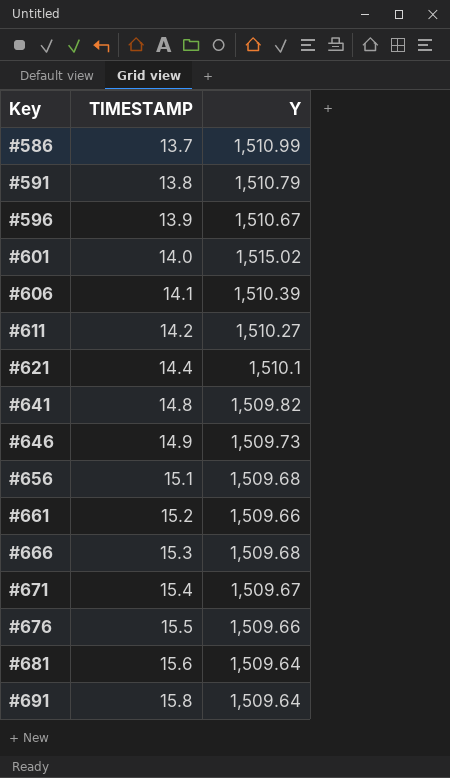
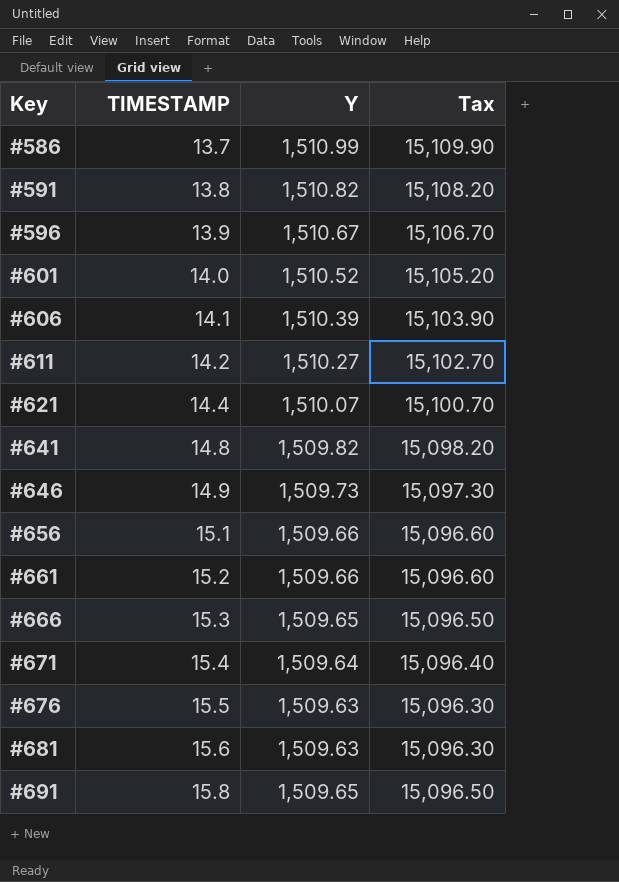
column Tax | formula: none -> [Y] * 10
#591 | Y: 1,510.79 -> 1,510.82
#601 | Y: 1,515.02 -> 1,510.52
#621 | Y: 1,510.1 -> 1,510.07
#656 | Y: 1,509.68 -> 1,509.66
#666 | Y: 1,509.68 -> 1,509.65
#671 | Y: 1,509.67 -> 1,509.64
#676 | Y: 1,509.66 -> 1,509.63
#681 | Y: 1,509.64 -> 1,509.63
#691 | Y: 1,509.64 -> 1,509.65

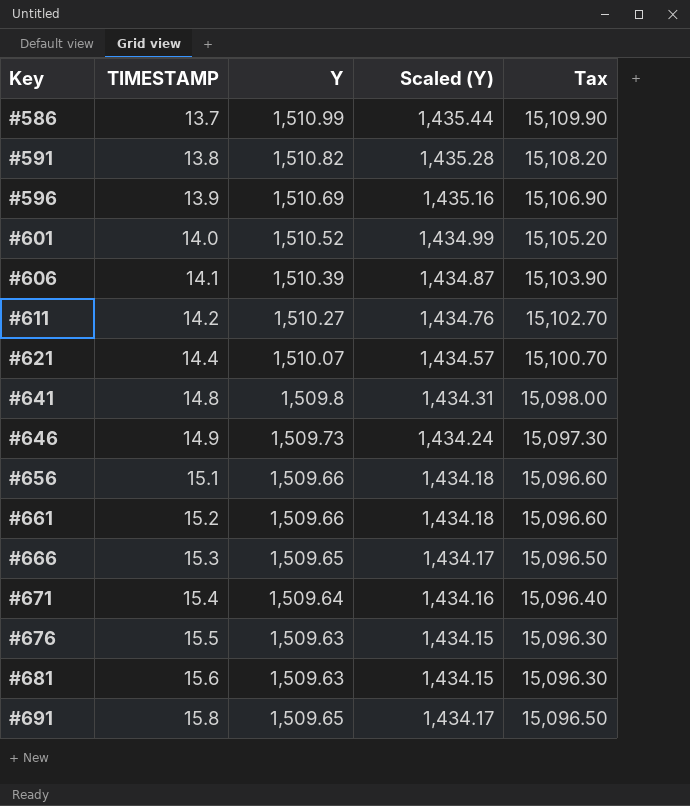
column Scaled (Y) | formula: none -> [Y] * 0.95
#596 | Y: 1,510.67 -> 1,510.69
#596 | Tax: 15,106.70 -> 15,106.90
#641 | Y: 1,509.82 -> 1,509.8
#641 | Tax: 15,098.20 -> 15,098.00

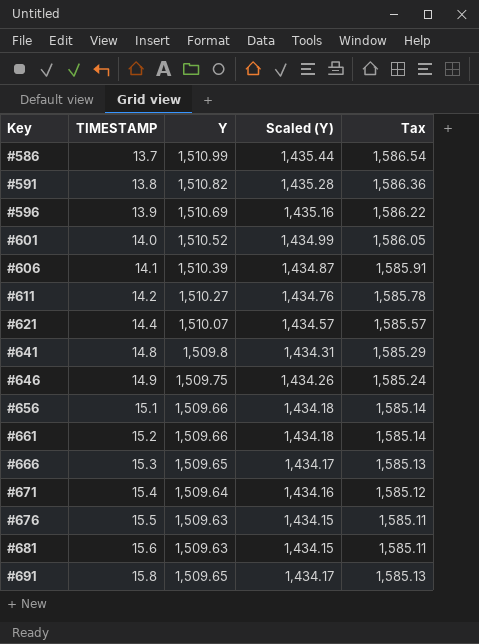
column Tax | formula: [Y] * 10 -> [Y] * 1.05
#646 | Y: 1,509.73 -> 1,509.75
#646 | Scaled (Y): 1,434.24 -> 1,434.26

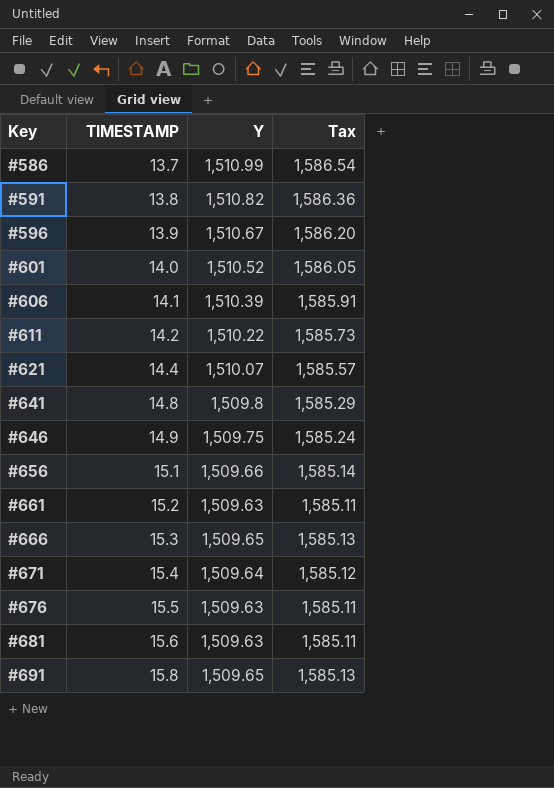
column Scaled (Y) | formula: [Y] * 0.95 -> none
#596 | Y: 1,510.69 -> 1,510.67
#596 | Tax: 1,586.22 -> 1,586.20
#611 | Y: 1,510.27 -> 1,510.22
#611 | Tax: 1,585.78 -> 1,585.73
#661 | Y: 1,509.66 -> 1,509.63
#661 | Tax: 1,585.14 -> 1,585.11

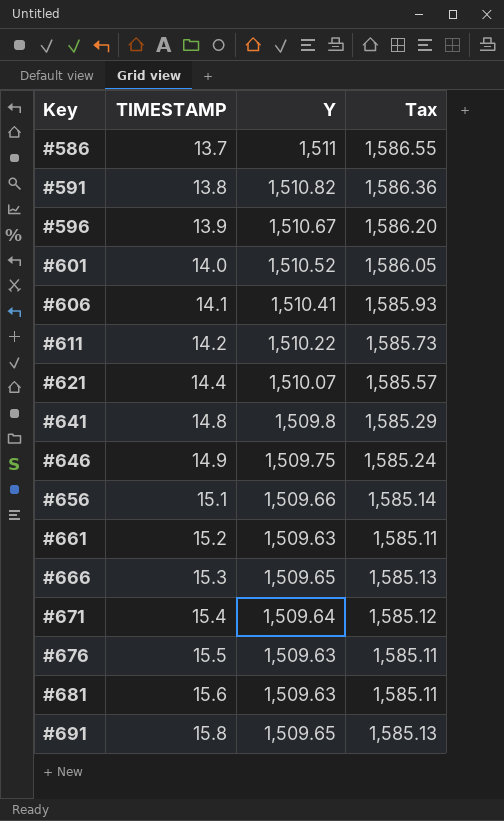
#586 | Y: 1,510.99 -> 1,511
#586 | Tax: 1,586.54 -> 1,586.55
#606 | Y: 1,510.39 -> 1,510.41
#606 | Tax: 1,585.91 -> 1,585.93

